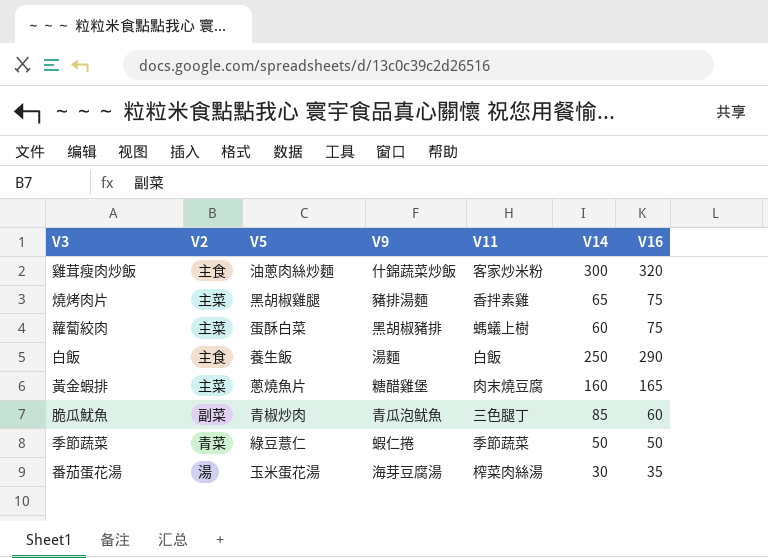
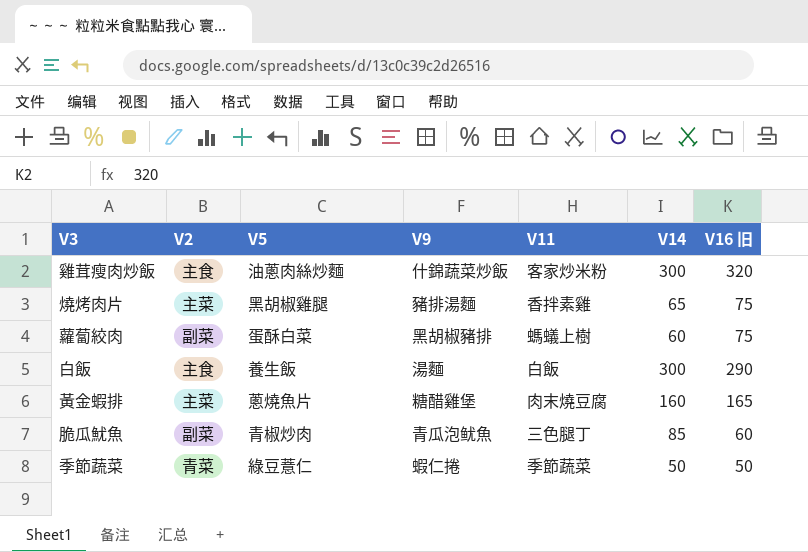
column name: V16 -> V16 旧
row 番茄蛋花湯: 湯 | 玉米蛋花湯 | 海芽豆腐湯 | 榨菜肉絲湯 | 30 | 35 -> none
蘿蔔絞肉 | V2: 主菜 -> 副菜
白飯 | V14: 250 -> 300

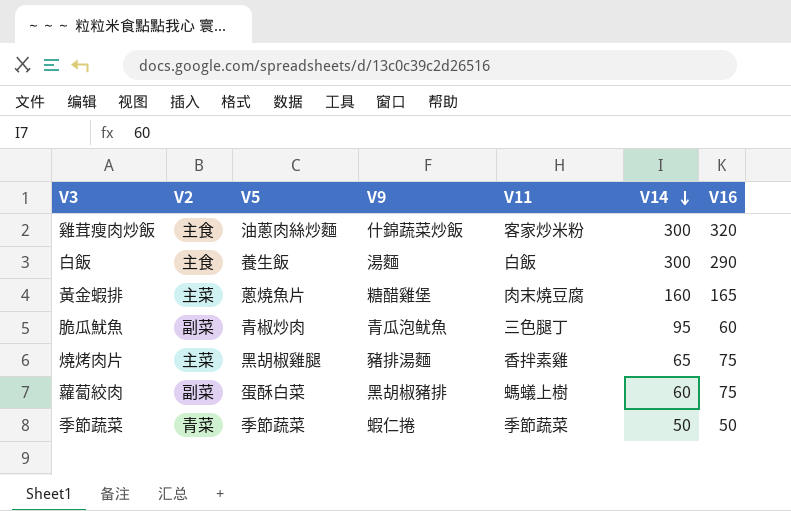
row order: none -> V14 descending
column name: V16 旧 -> V16
脆瓜魷魚 | V14: 85 -> 95
季節蔬菜 | V5: 綠豆薏仁 -> 季節蔬菜

